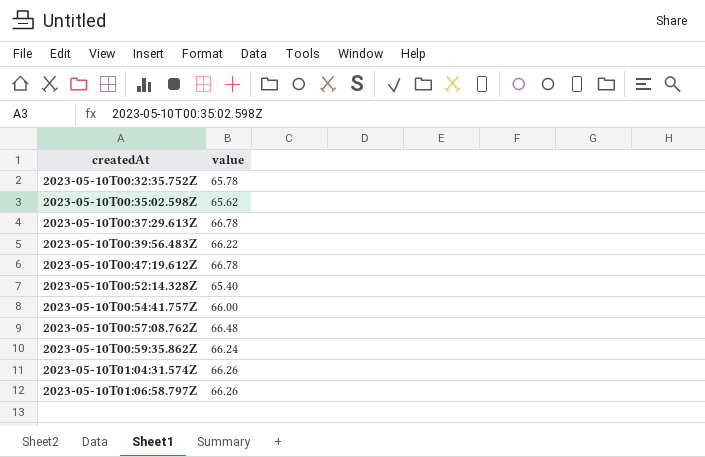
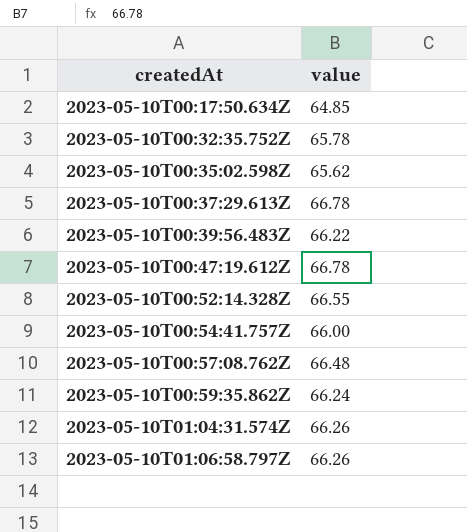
row 2023-05-10T00:17:50.634Z: none -> 64.85
2023-05-10T00:52:14.328Z | value: 65.40 -> 66.55

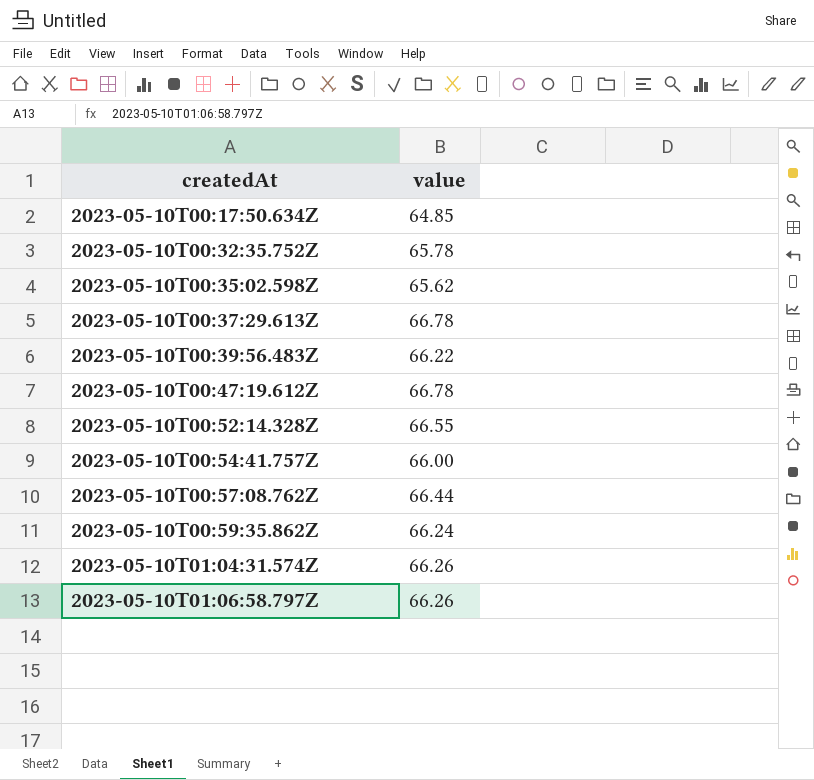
2023-05-10T00:57:08.762Z | value: 66.48 -> 66.44

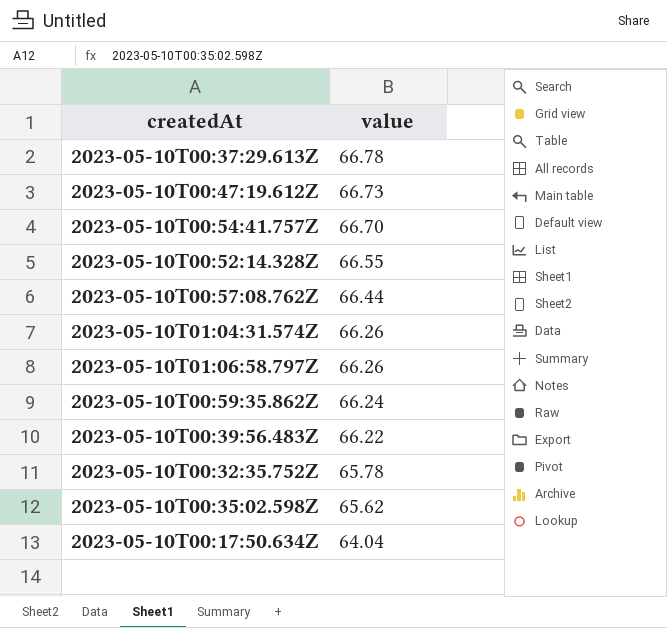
row order: createdAt ascending -> value descending
2023-05-10T00:47:19.612Z | value: 66.78 -> 66.73
2023-05-10T00:54:41.757Z | value: 66.00 -> 66.70
2023-05-10T00:17:50.634Z | value: 64.85 -> 64.04

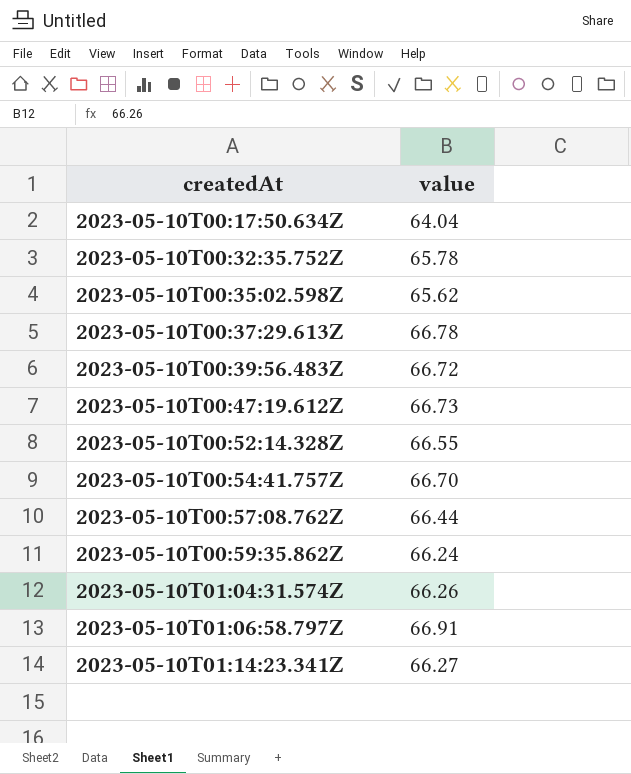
row order: value descending -> createdAt ascending
2023-05-10T00:39:56.483Z | value: 66.22 -> 66.72
2023-05-10T01:06:58.797Z | value: 66.26 -> 66.91
row 2023-05-10T01:14:23.341Z: none -> 66.27

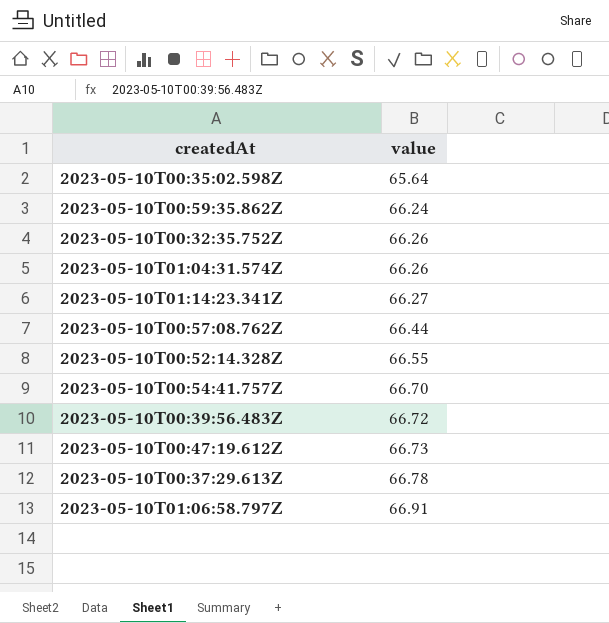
row order: createdAt ascending -> value ascending
row 2023-05-10T00:17:50.634Z: 64.04 -> none
2023-05-10T00:35:02.598Z | value: 65.62 -> 65.64
2023-05-10T00:32:35.752Z | value: 65.78 -> 66.26

